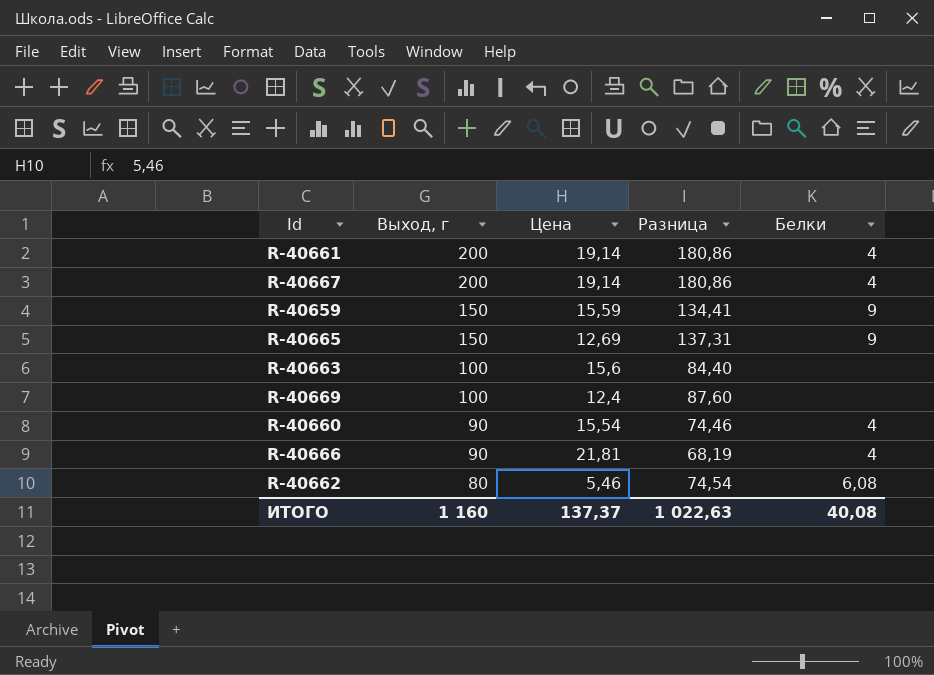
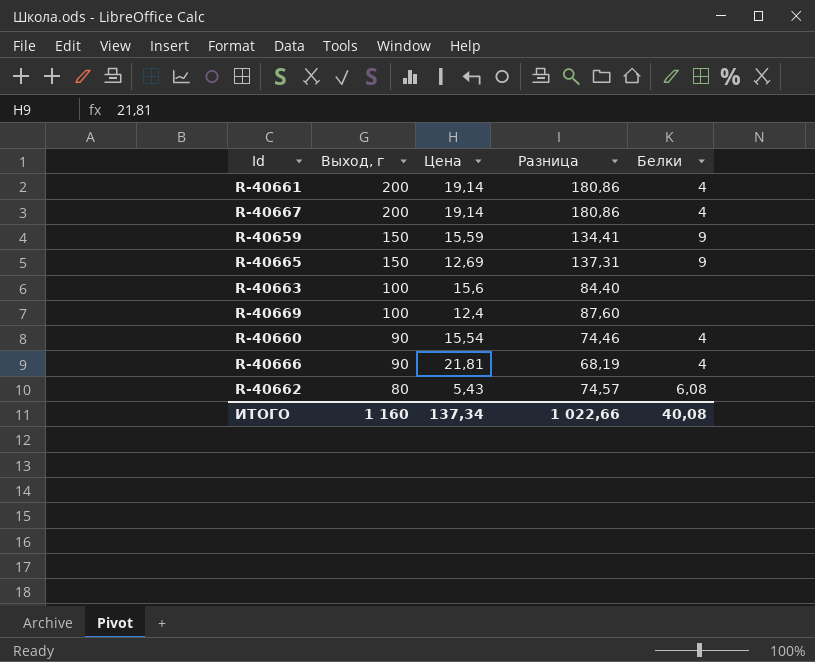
R-40662 | Цена: 5,46 -> 5,43
R-40662 | Разница: 74,54 -> 74,57
ИТОГО | Цена: 137,37 -> 137,34
ИТОГО | Разница: 1 022,63 -> 1 022,66

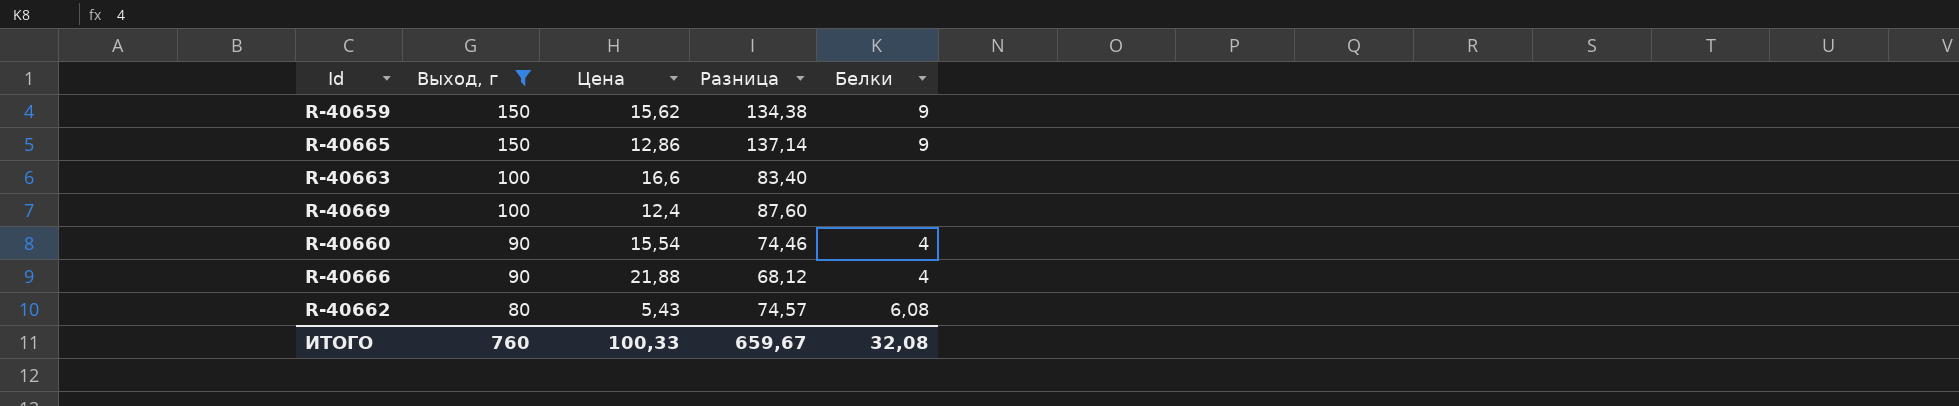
filter: none -> Выход, г != 200
R-40659 | Цена: 15,59 -> 15,62
R-40659 | Разница: 134,41 -> 134,38
R-40665 | Цена: 12,69 -> 12,86
R-40665 | Разница: 137,31 -> 137,14
R-40663 | Цена: 15,6 -> 16,6
R-40663 | Разница: 84,40 -> 83,40
R-40666 | Цена: 21,81 -> 21,88
R-40666 | Разница: 68,19 -> 68,12
ИТОГО | Выход, г: 1 160 -> 760
ИТОГО | Цена: 137,34 -> 100,33
ИТОГО | Разница: 1 022,66 -> 659,67
ИТОГО | Белки: 40,08 -> 32,08

